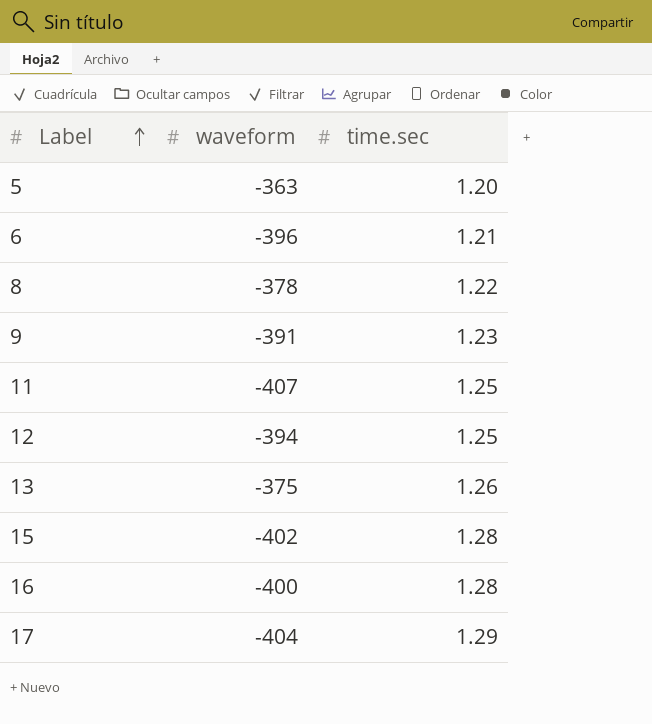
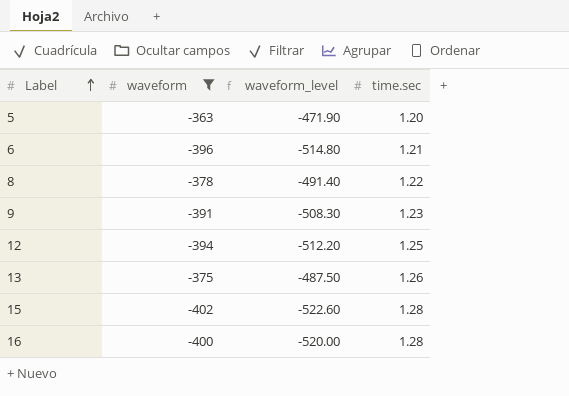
filter: none -> waveform >= -402
column waveform_level | formula: none -> [waveform] * 1.3

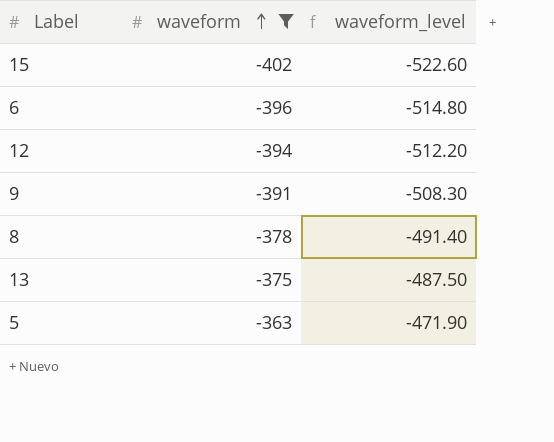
row order: Label ascending -> waveform ascending
column time.sec | position: 4 -> none
row 16: -400 | -520.00 | 1.28 -> none

